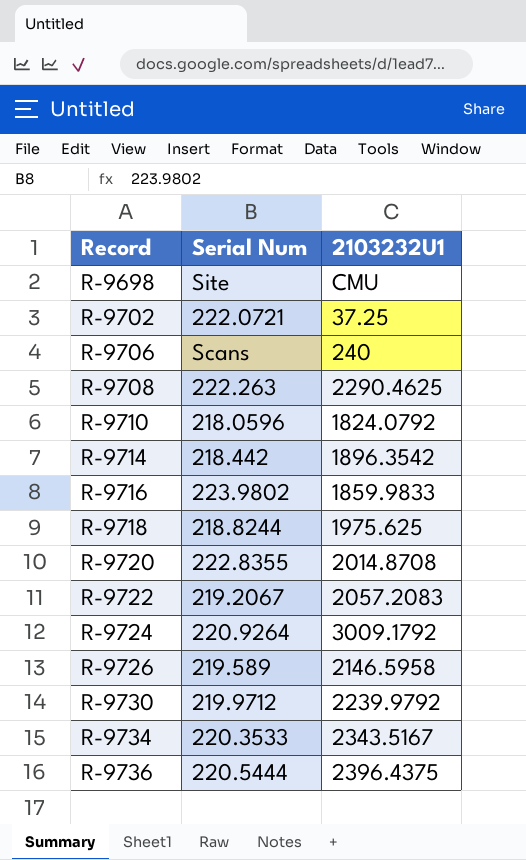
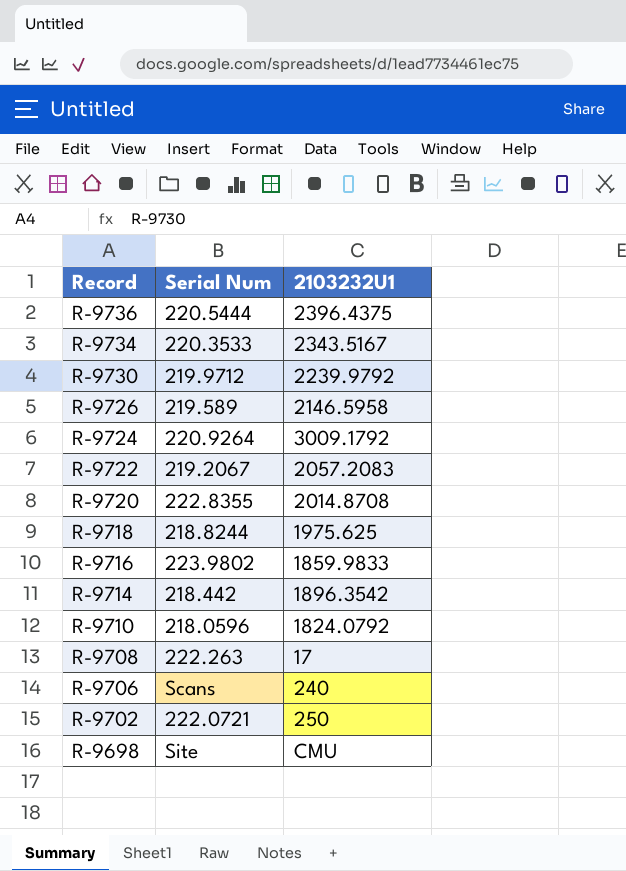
row order: Record ascending -> Record descending
R-9708 | 2103232U1: 2290.4625 -> 17
R-9702 | 2103232U1: 37.25 -> 250

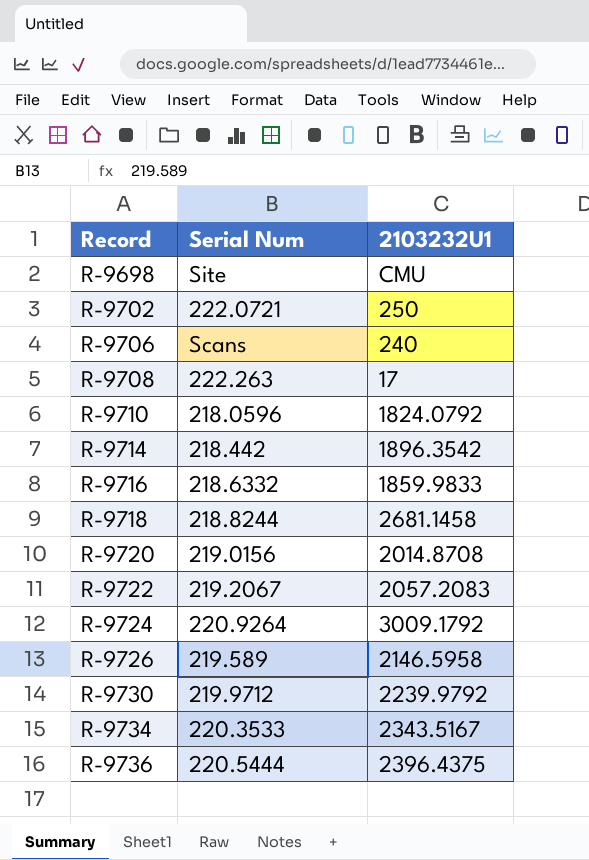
row order: Record descending -> Record ascending
R-9716 | Serial Num: 223.9802 -> 218.6332
R-9718 | 2103232U1: 1975.625 -> 2681.1458
R-9720 | Serial Num: 222.8355 -> 219.0156

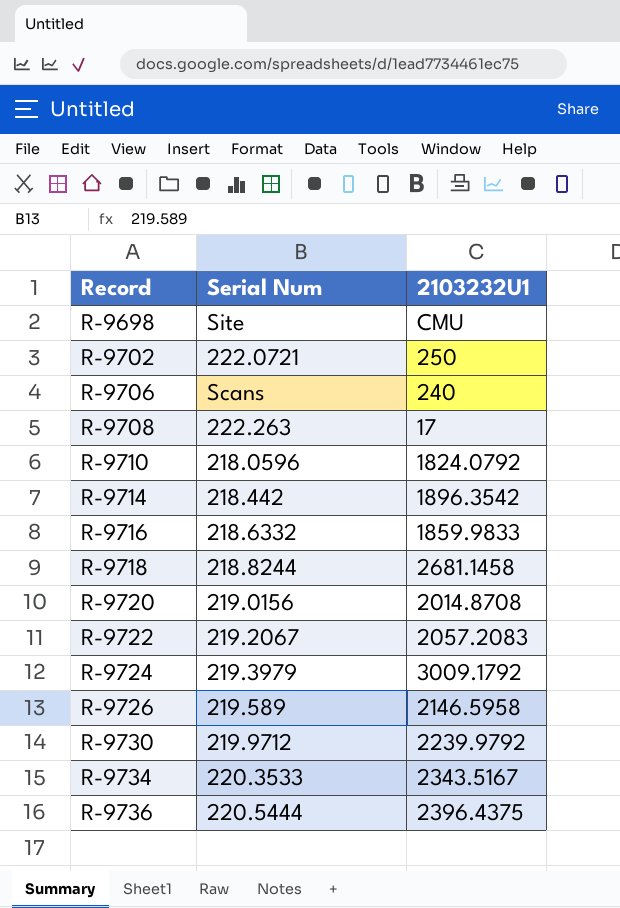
R-9724 | Serial Num: 220.9264 -> 219.3979

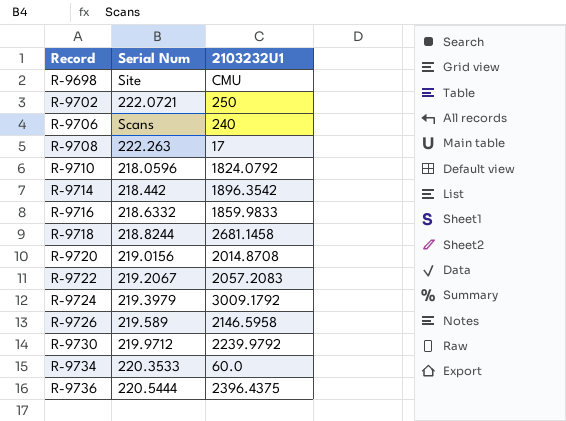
R-9734 | 2103232U1: 2343.5167 -> 60.0

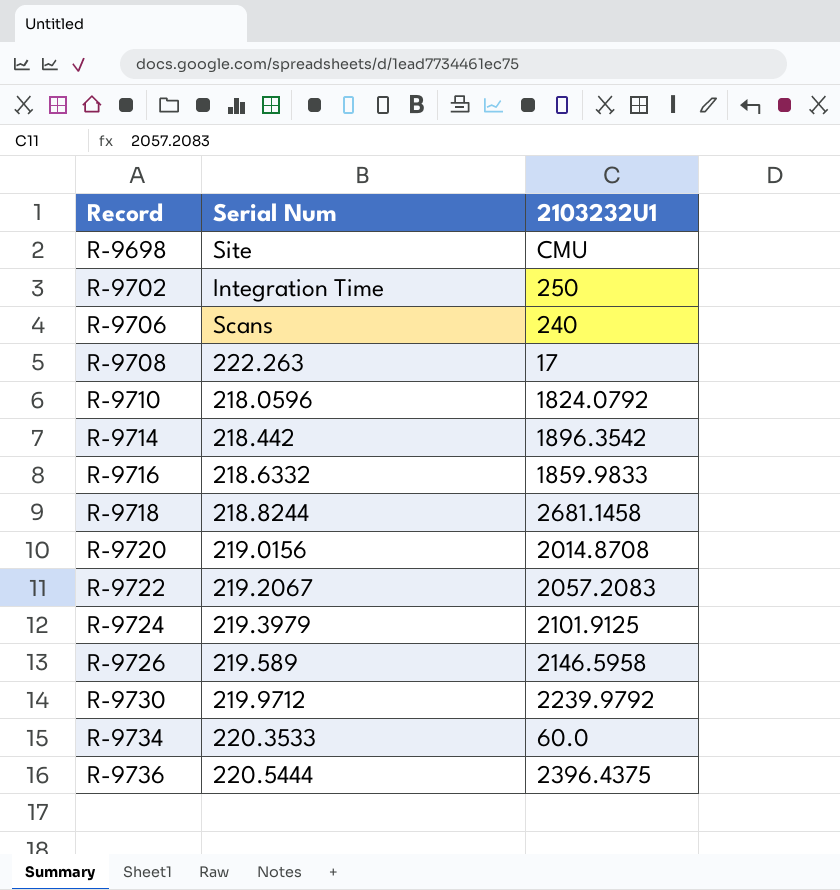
R-9702 | Serial Num: 222.0721 -> Integration Time
R-9724 | 2103232U1: 3009.1792 -> 2101.9125

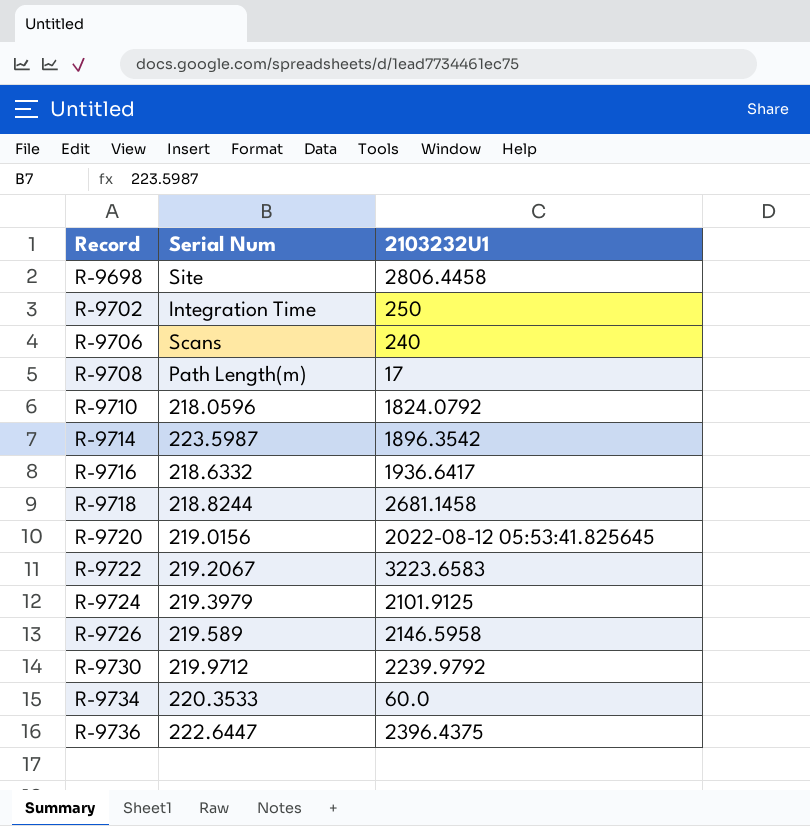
R-9698 | 2103232U1: CMU -> 2806.4458
R-9708 | Serial Num: 222.263 -> Path Length(m)
R-9714 | Serial Num: 218.442 -> 223.5987
R-9716 | 2103232U1: 1859.9833 -> 1936.6417
R-9720 | 2103232U1: 2014.8708 -> 2022-08-12 05:53:41.825645
R-9722 | 2103232U1: 2057.2083 -> 3223.6583
R-9736 | Serial Num: 220.5444 -> 222.6447

